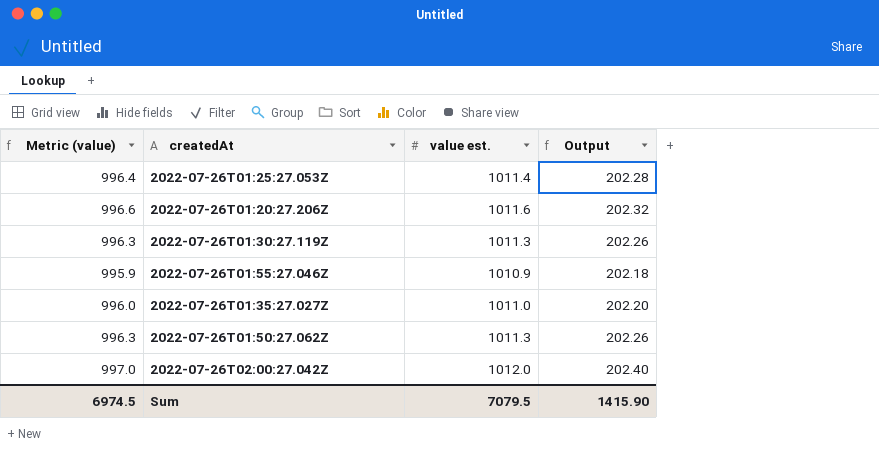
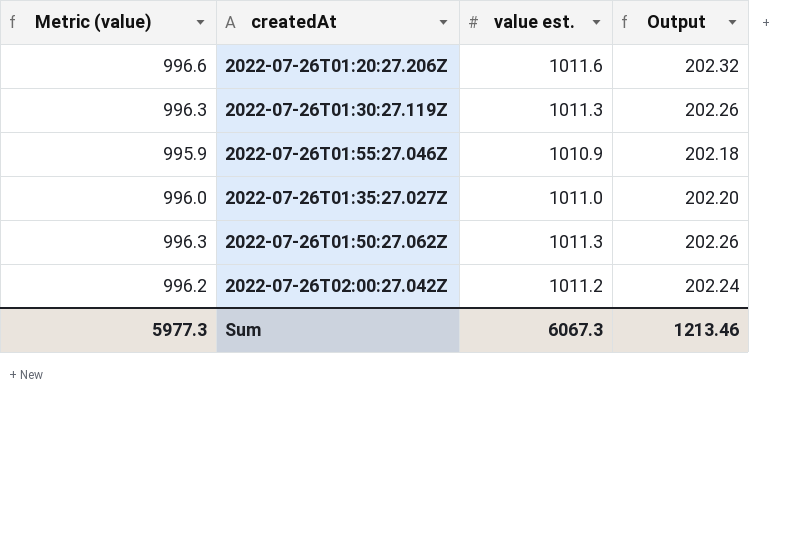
row 2022-07-26T01:25:27.053Z: 996.4 | 1011.4 | 202.28 -> none
2022-07-26T02:00:27.042Z | Metric (value): 997.0 -> 996.2
2022-07-26T02:00:27.042Z | value est.: 1012.0 -> 1011.2
2022-07-26T02:00:27.042Z | Output: 202.40 -> 202.24
Sum | Metric (value): 6974.5 -> 5977.3
Sum | value est.: 7079.5 -> 6067.3
Sum | Output: 1415.90 -> 1213.46

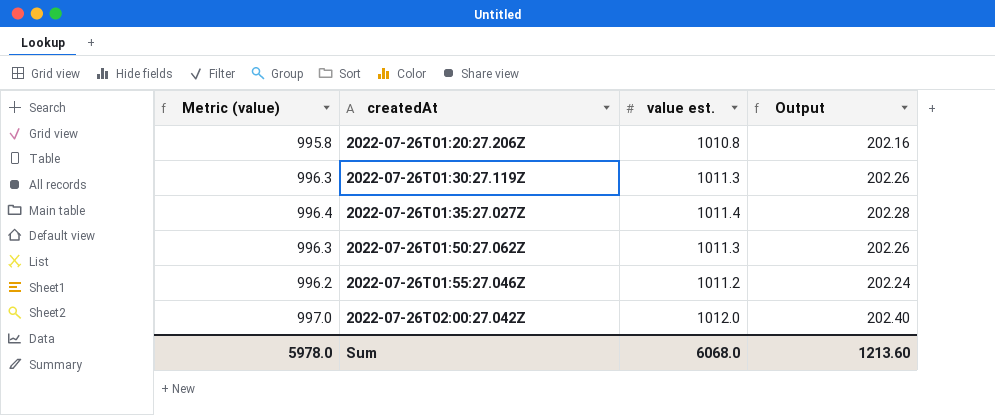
row order: none -> createdAt ascending
2022-07-26T01:20:27.206Z | Metric (value): 996.6 -> 995.8
2022-07-26T01:20:27.206Z | value est.: 1011.6 -> 1010.8
2022-07-26T01:20:27.206Z | Output: 202.32 -> 202.16
2022-07-26T01:35:27.027Z | Metric (value): 996.0 -> 996.4
2022-07-26T01:35:27.027Z | value est.: 1011.0 -> 1011.4
2022-07-26T01:35:27.027Z | Output: 202.20 -> 202.28
2022-07-26T01:55:27.046Z | Metric (value): 995.9 -> 996.2
2022-07-26T01:55:27.046Z | value est.: 1010.9 -> 1011.2
2022-07-26T01:55:27.046Z | Output: 202.18 -> 202.24
2022-07-26T02:00:27.042Z | Metric (value): 996.2 -> 997.0
2022-07-26T02:00:27.042Z | value est.: 1011.2 -> 1012.0
2022-07-26T02:00:27.042Z | Output: 202.24 -> 202.40
Sum | Metric (value): 5977.3 -> 5978.0
Sum | value est.: 6067.3 -> 6068.0
Sum | Output: 1213.46 -> 1213.60

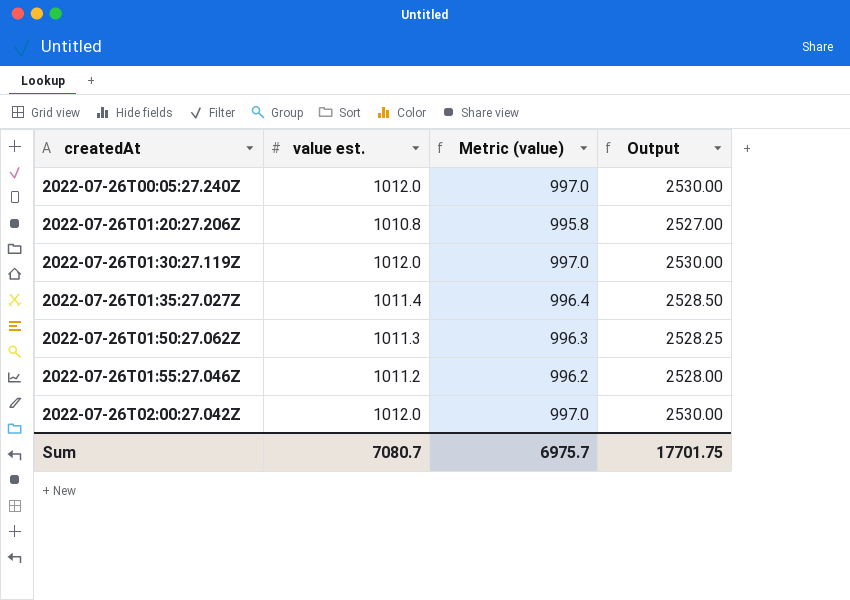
column Metric (value) | position: 1 -> 3
column Output | formula: [value est.] * 0.2 -> [value est.] * 2.5
row 2022-07-26T00:05:27.240Z: none -> 1012.0 | 997.0 | 2530.00
2022-07-26T01:30:27.119Z | value est.: 1011.3 -> 1012.0
2022-07-26T01:30:27.119Z | Metric (value): 996.3 -> 997.0
Sum | value est.: 6068.0 -> 7080.7
Sum | Metric (value): 5978.0 -> 6975.7
Sum | Output: 1213.60 -> 17701.75

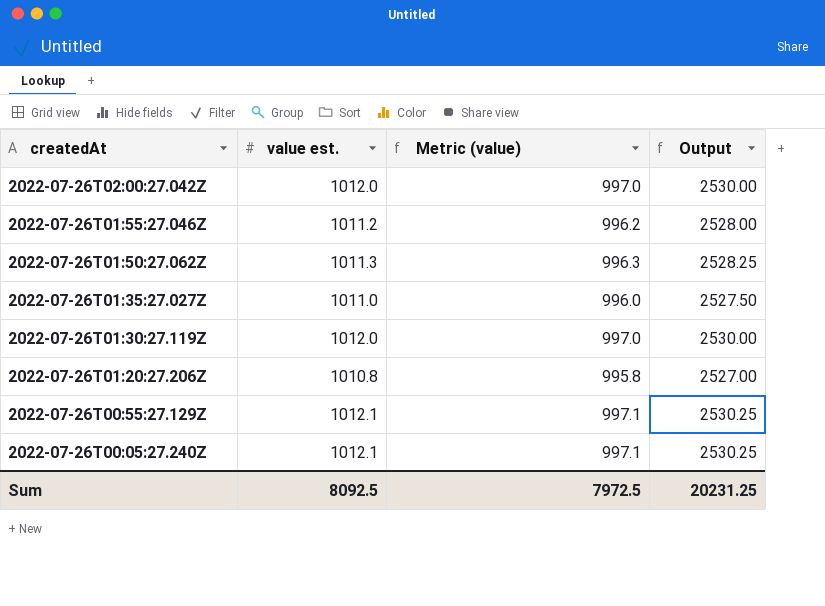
row order: createdAt ascending -> createdAt descending
2022-07-26T01:35:27.027Z | value est.: 1011.4 -> 1011.0
2022-07-26T01:35:27.027Z | Metric (value): 996.4 -> 996.0
2022-07-26T01:35:27.027Z | Output: 2528.50 -> 2527.50
row 2022-07-26T00:55:27.129Z: none -> 1012.1 | 997.1 | 2530.25
2022-07-26T00:05:27.240Z | value est.: 1012.0 -> 1012.1
2022-07-26T00:05:27.240Z | Metric (value): 997.0 -> 997.1
2022-07-26T00:05:27.240Z | Output: 2530.00 -> 2530.25
Sum | value est.: 7080.7 -> 8092.5
Sum | Metric (value): 6975.7 -> 7972.5
Sum | Output: 17701.75 -> 20231.25

